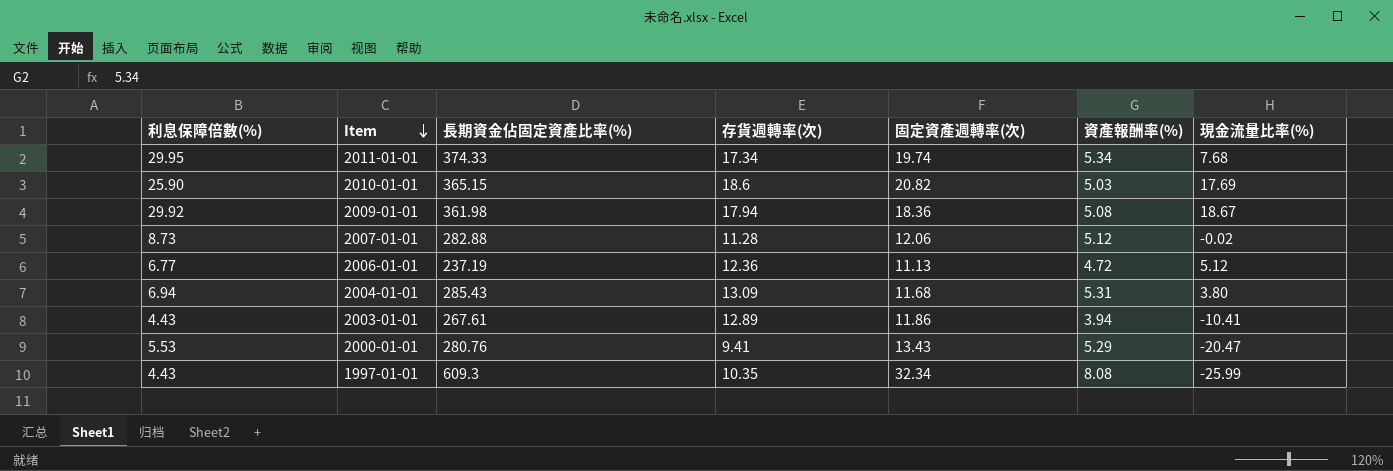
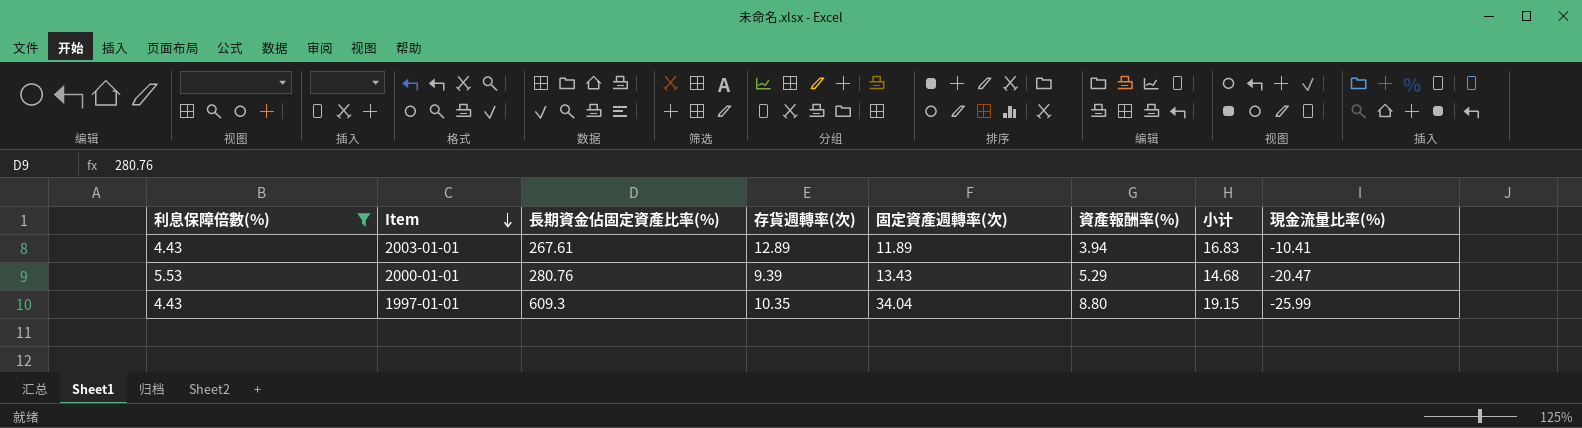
filter: none -> 利息保障倍數(%) <= 5.53
column 小计 | formula: none -> [存貨週轉率(次)] + [資產報酬率(%)]
2003-01-01 | 固定資產週轉率(次): 11.86 -> 11.89
2000-01-01 | 存貨週轉率(次): 9.41 -> 9.39
1997-01-01 | 固定資產週轉率(次): 32.34 -> 34.04
1997-01-01 | 資產報酬率(%): 8.08 -> 8.80

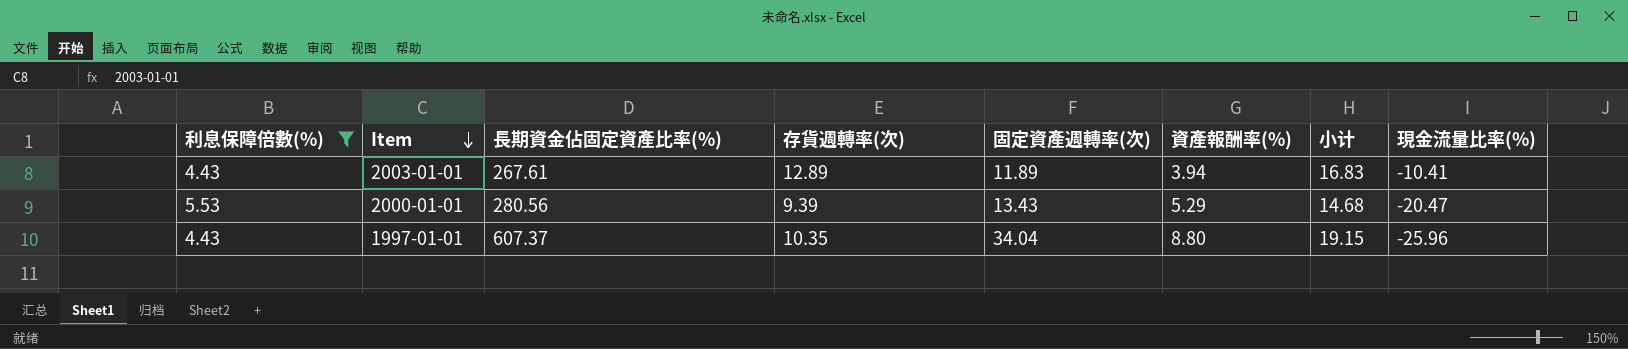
2000-01-01 | 長期資金佔固定資產比率(%): 280.76 -> 280.56
1997-01-01 | 長期資金佔固定資產比率(%): 609.3 -> 607.37
1997-01-01 | 現金流量比率(%): -25.99 -> -25.96

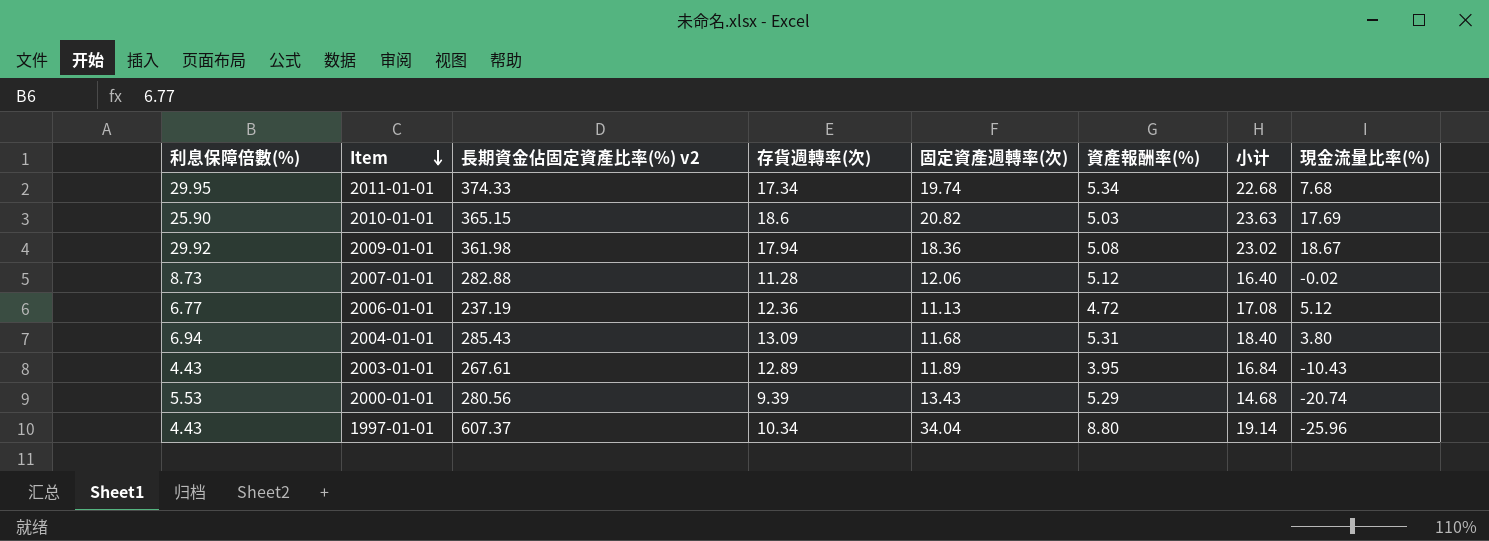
filter: 利息保障倍數(%) <= 5.53 -> none
column name: 長期資金佔固定資產比率(%) -> 長期資金佔固定資產比率(%) v2
2003-01-01 | 資產報酬率(%): 3.94 -> 3.95
2003-01-01 | 小计: 16.83 -> 16.84
2003-01-01 | 現金流量比率(%): -10.41 -> -10.43
2000-01-01 | 現金流量比率(%): -20.47 -> -20.74
1997-01-01 | 存貨週轉率(次): 10.35 -> 10.34
1997-01-01 | 小计: 19.15 -> 19.14

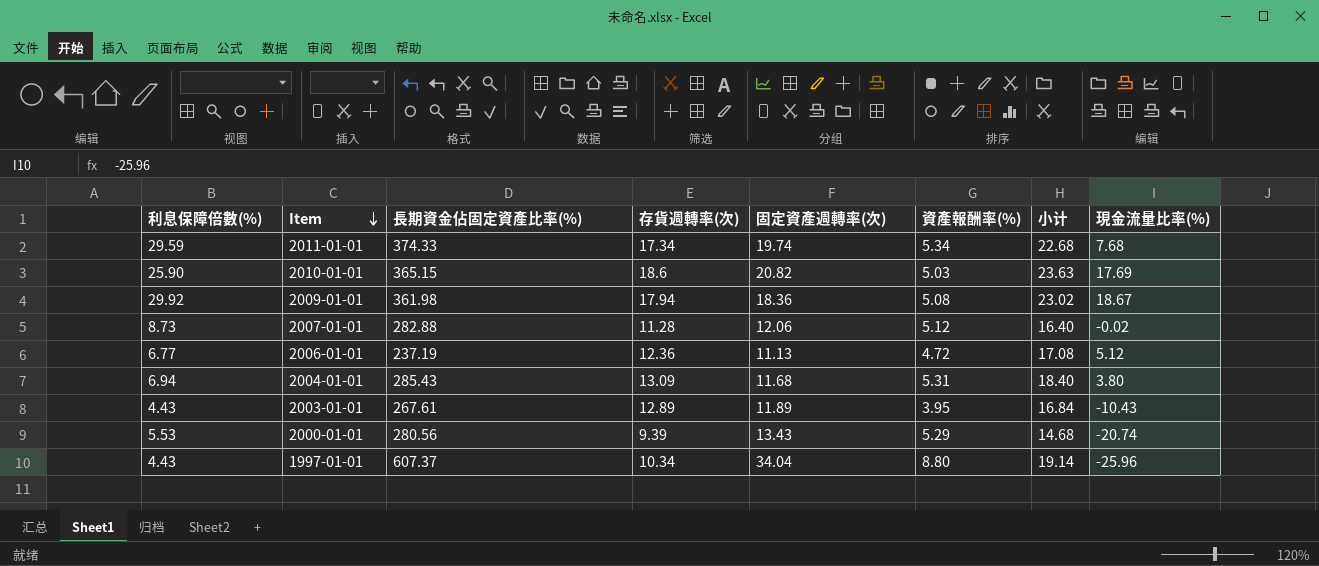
column name: 長期資金佔固定資產比率(%) v2 -> 長期資金佔固定資產比率(%)
2011-01-01 | 利息保障倍數(%): 29.95 -> 29.59

